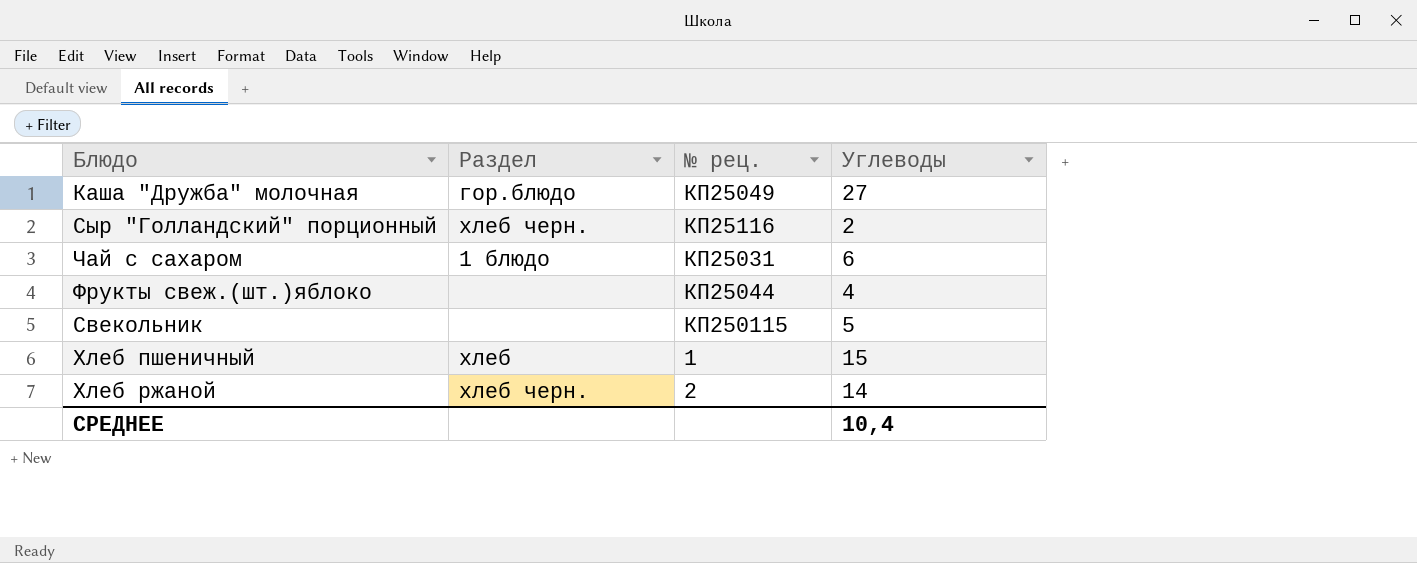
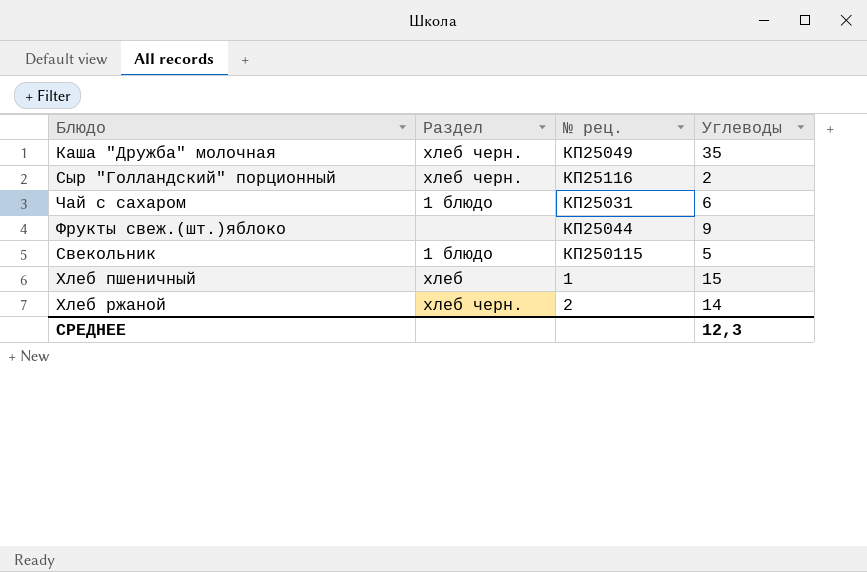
Каша "Дружба" молочная | Раздел: гор.блюдо -> хлеб черн.
Каша "Дружба" молочная | Углеводы: 27 -> 35
Фрукты свеж.(шт.)яблоко | Углеводы: 4 -> 9
Свекольник | Раздел: none -> 1 блюдо
СРЕДНЕЕ | Углеводы: 10,4 -> 12,3

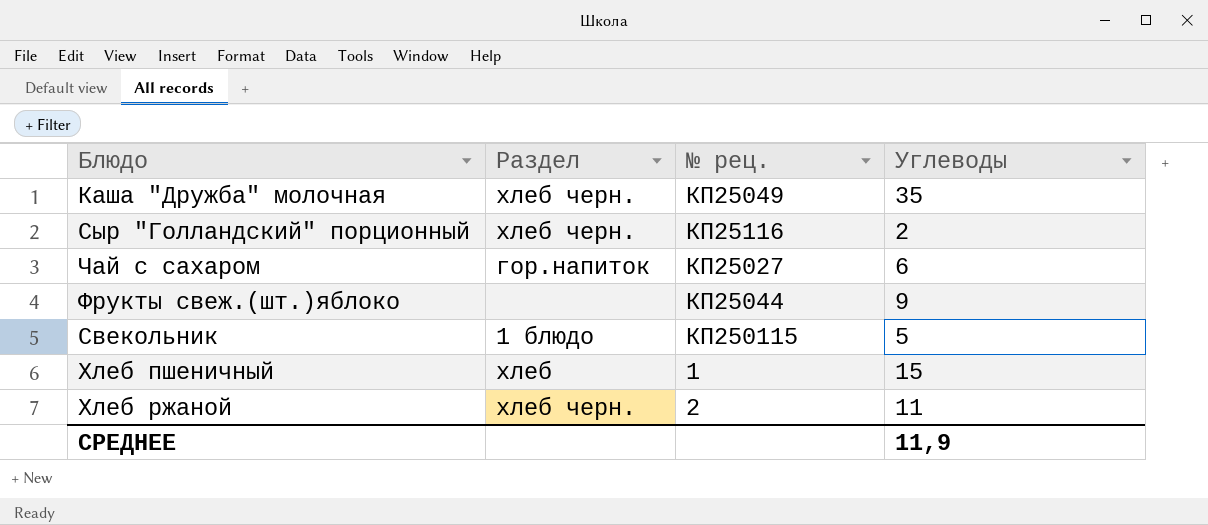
Чай с сахаром | Раздел: 1 блюдо -> гор.напиток
Чай с сахаром | № рец.: КП25031 -> КП25027
Хлеб ржаной | Углеводы: 14 -> 11
СРЕДНЕЕ | Углеводы: 12,3 -> 11,9

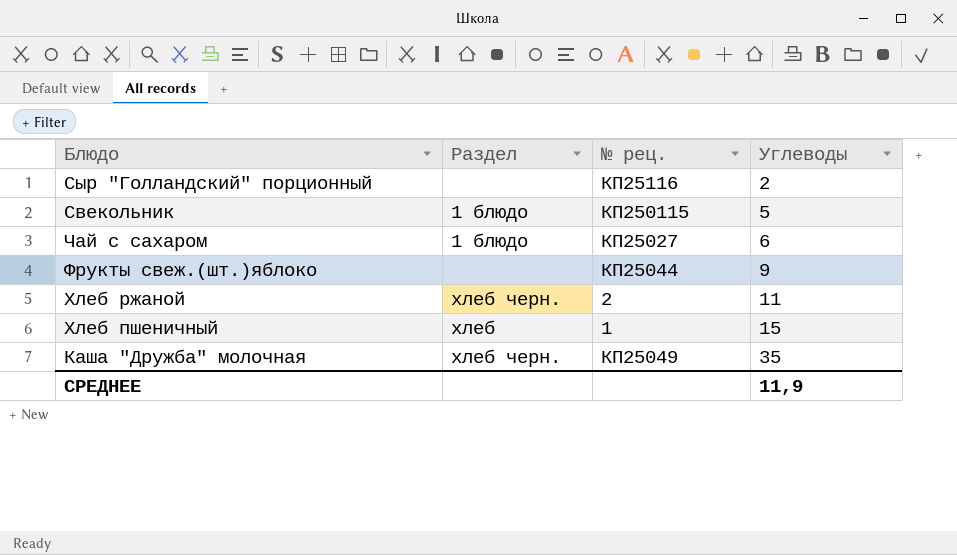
row order: none -> Углеводы ascending
Сыр "Голландский" порционный | Раздел: хлеб черн. -> none
Чай с сахаром | Раздел: гор.напиток -> 1 блюдо

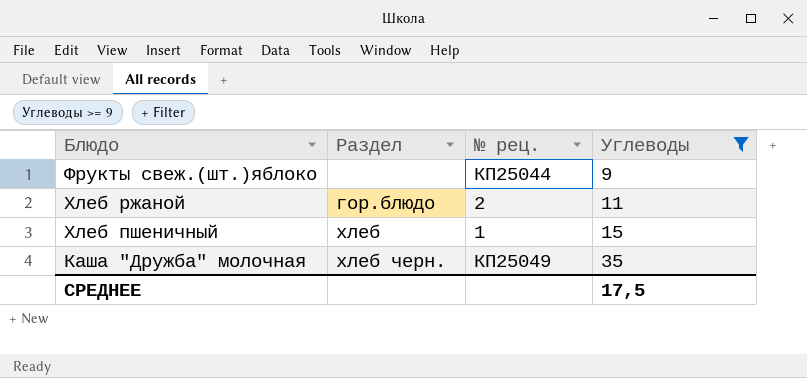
filter: none -> Углеводы >= 9
Хлеб ржаной | Раздел: хлеб черн. -> гор.блюдо
СРЕДНЕЕ | Углеводы: 11,9 -> 17,5

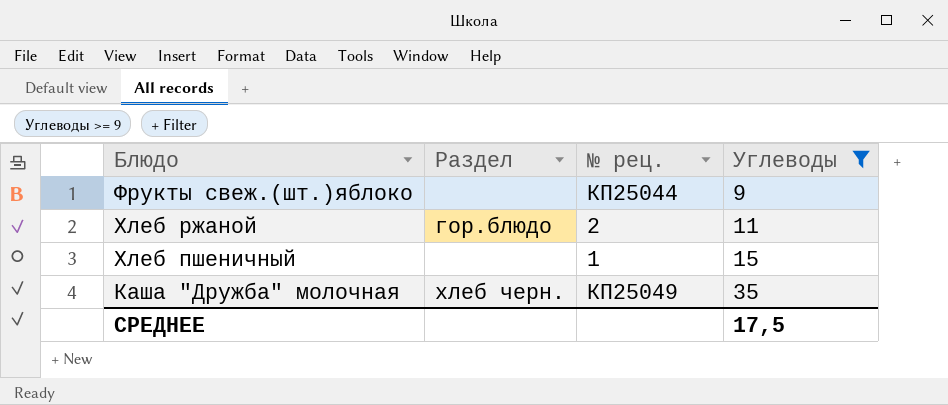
Хлеб пшеничный | Раздел: хлеб -> none

